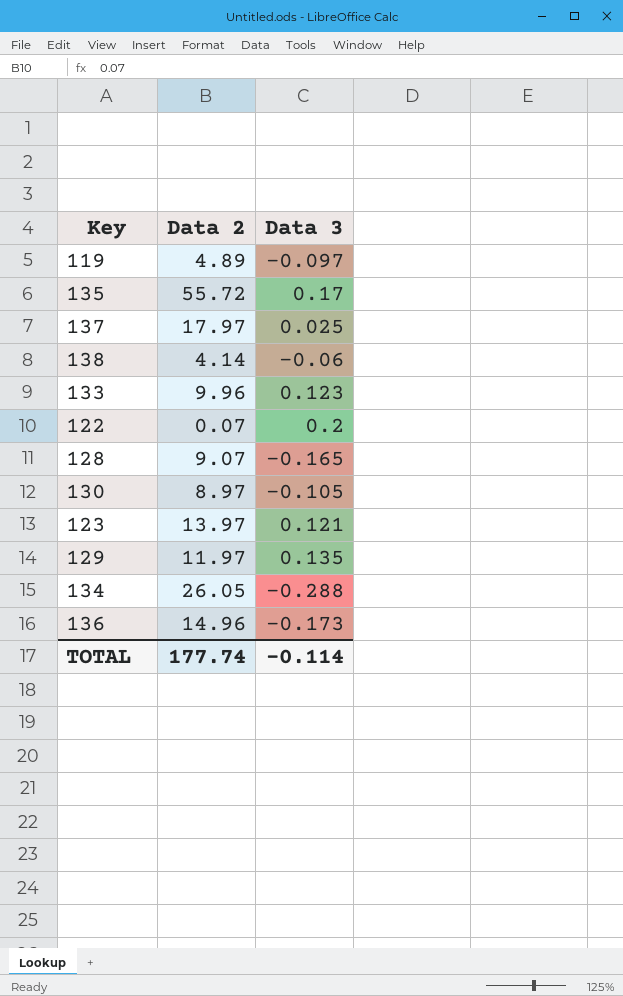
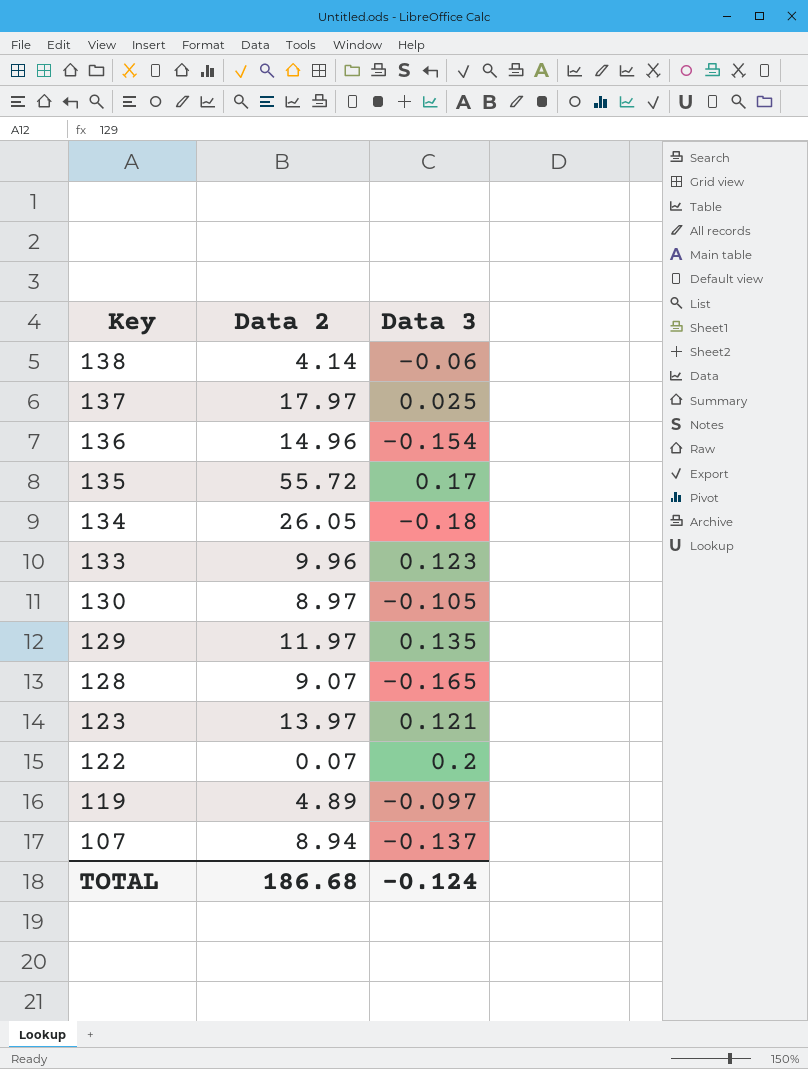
row order: none -> Key descending
136 | Data 3: -0.173 -> -0.154
134 | Data 3: -0.288 -> -0.18
row 107: none -> 8.94 | -0.137
TOTAL | Data 2: 177.74 -> 186.68
TOTAL | Data 3: -0.114 -> -0.124

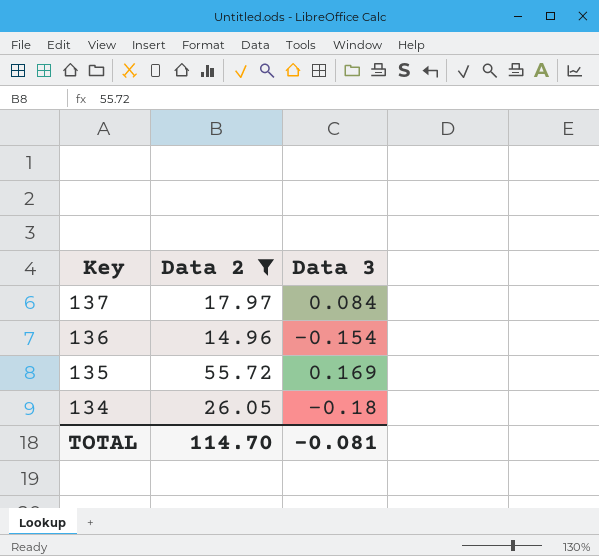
filter: none -> Data 2 >= 14.96
137 | Data 3: 0.025 -> 0.084
135 | Data 3: 0.17 -> 0.169
TOTAL | Data 2: 186.68 -> 114.70
TOTAL | Data 3: -0.124 -> -0.081

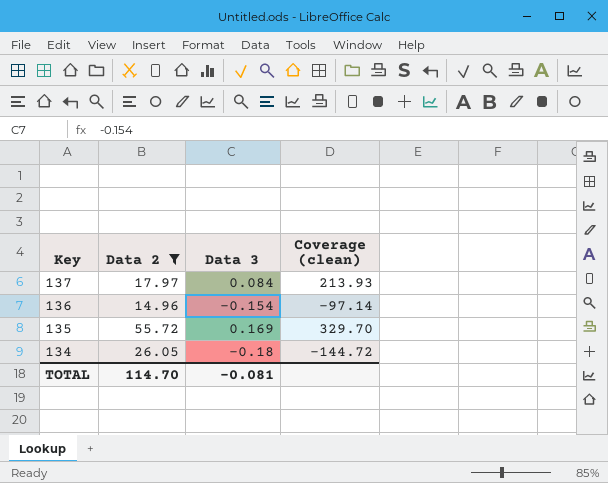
column Coverage (clean) | formula: none -> [Data 2] / [Data 3]

